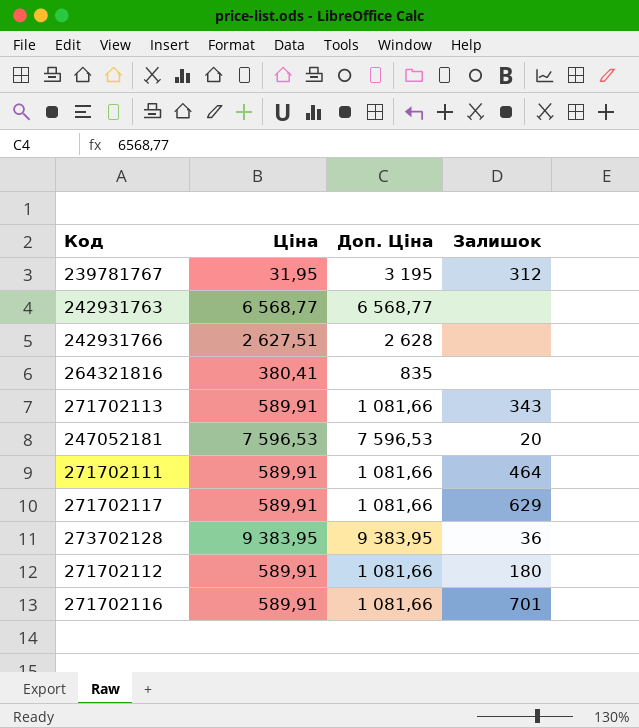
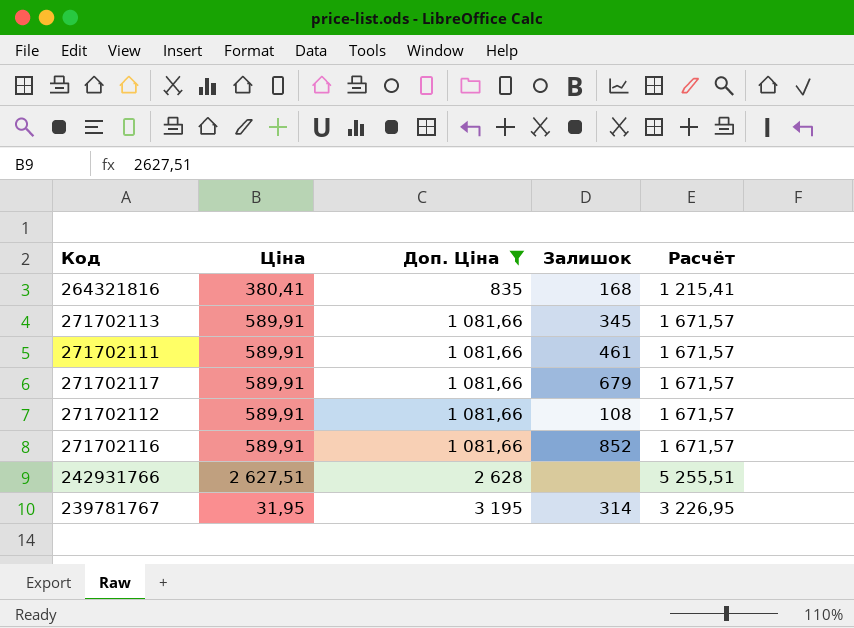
filter: none -> Доп. Ціна <= 3 195
row order: none -> Доп. Ціна ascending
column Расчёт | formula: none -> [Ціна] + [Доп. Ціна]
264321816 | Залишок: none -> 168
271702113 | Залишок: 343 -> 345
271702111 | Залишок: 464 -> 461
271702117 | Залишок: 629 -> 679
271702112 | Залишок: 180 -> 108
271702116 | Залишок: 701 -> 852
239781767 | Залишок: 312 -> 314

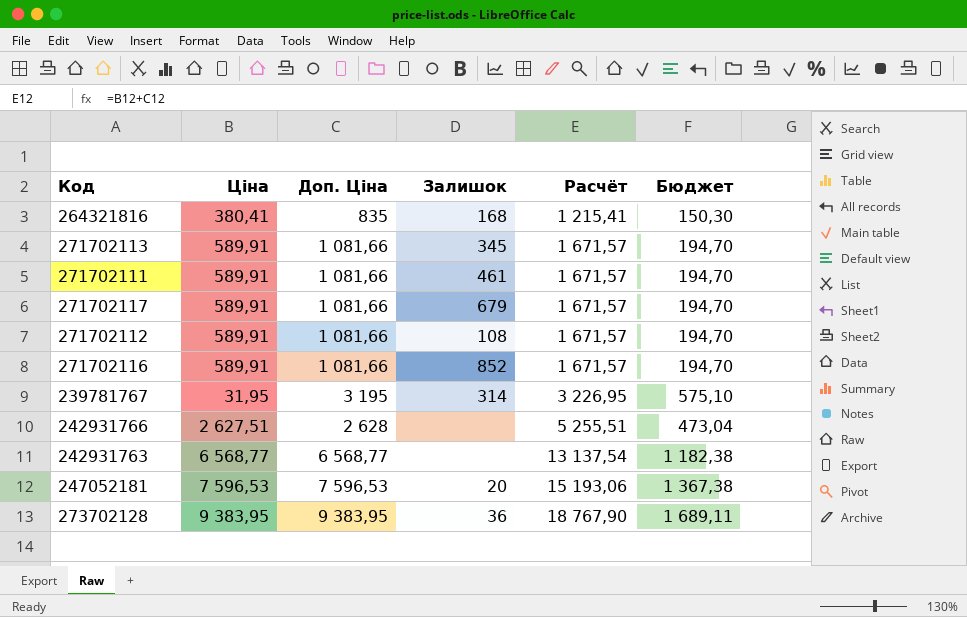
filter: Доп. Ціна <= 3 195 -> none
row order: Доп. Ціна ascending -> Расчёт ascending
column Бюджет | formula: none -> [Доп. Ціна] * 0,18

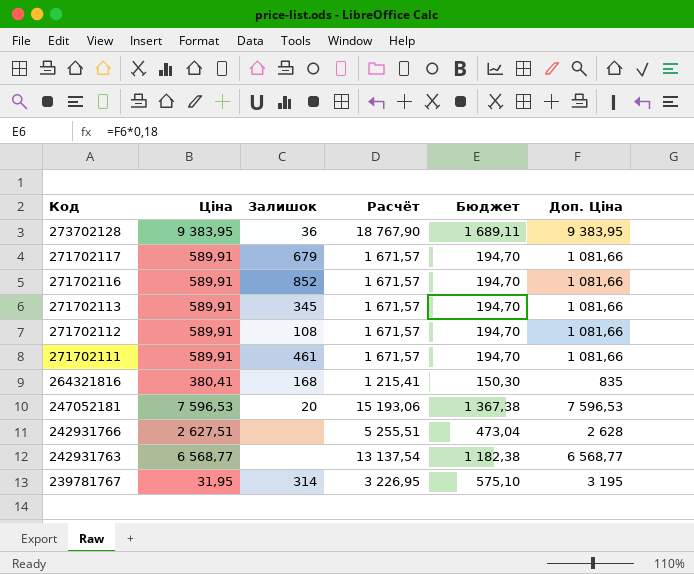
row order: Расчёт ascending -> Код descending
column Доп. Ціна | position: 3 -> 6

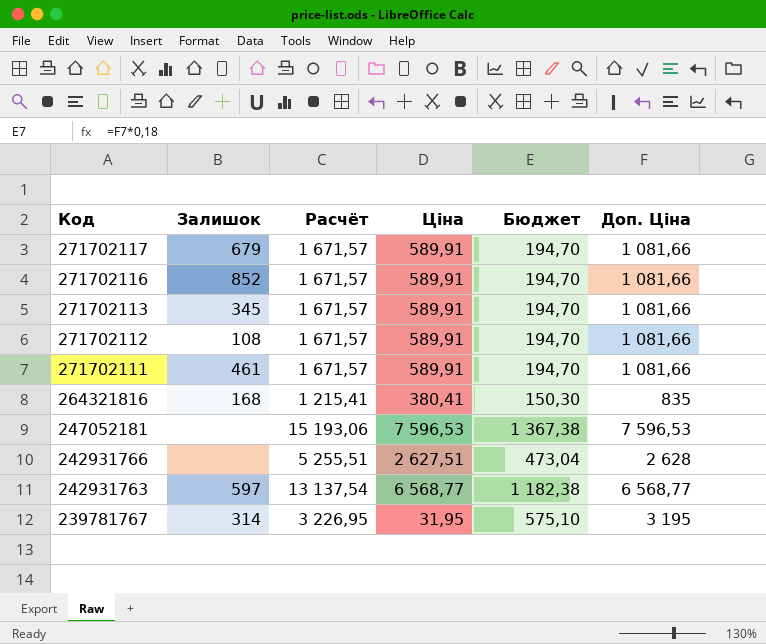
column Ціна | position: 2 -> 4
row 273702128: 9 383,95 | 36 | 18 767,90 | 1 689,11 | 9 383,95 -> none
247052181 | Залишок: 20 -> none
242931763 | Залишок: none -> 597

